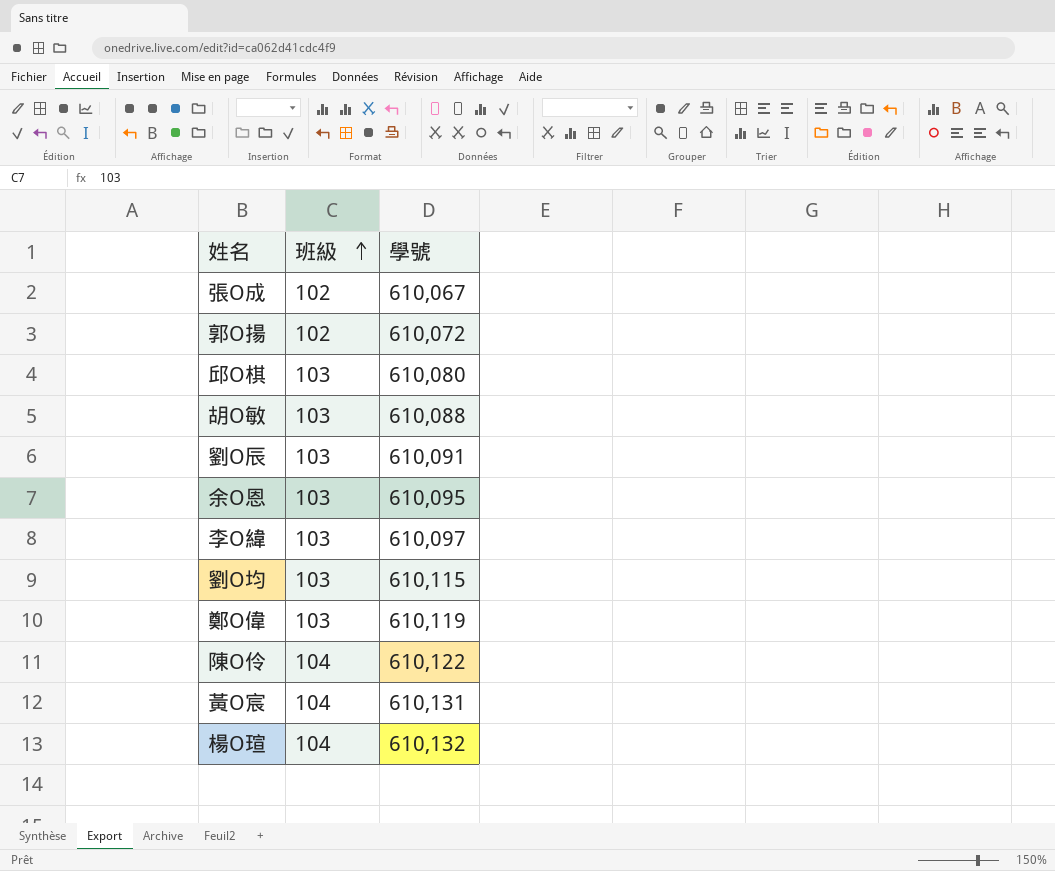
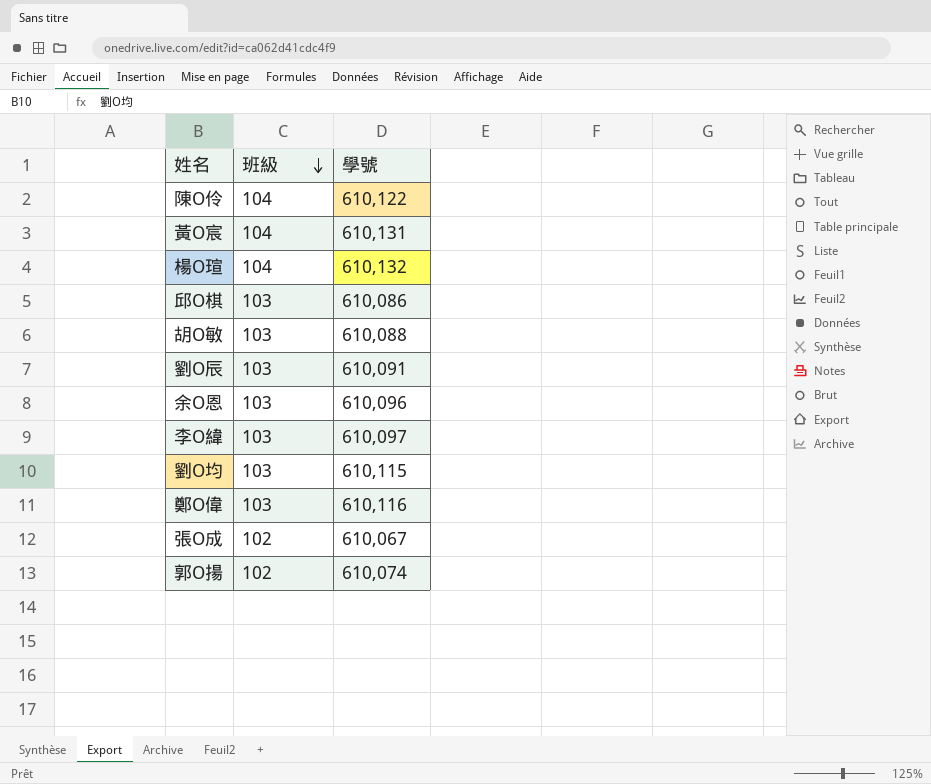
row order: 班級 ascending -> 班級 descending
邱O棋 | 學號: 610,080 -> 610,086
余O恩 | 學號: 610,095 -> 610,096
鄭O偉 | 學號: 610,119 -> 610,116
郭O揚 | 學號: 610,072 -> 610,074

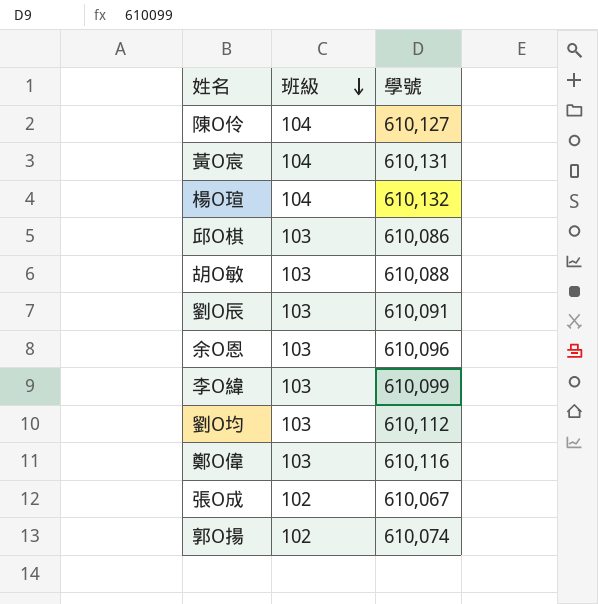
陳O伶 | 學號: 610,122 -> 610,127
李O緯 | 學號: 610,097 -> 610,099
劉O均 | 學號: 610,115 -> 610,112

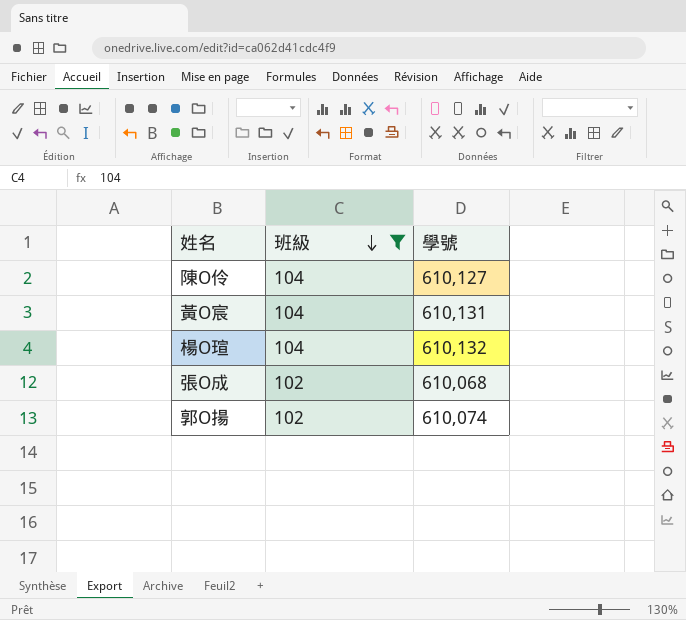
filter: none -> 班級 != 103
張O成 | 學號: 610,067 -> 610,068

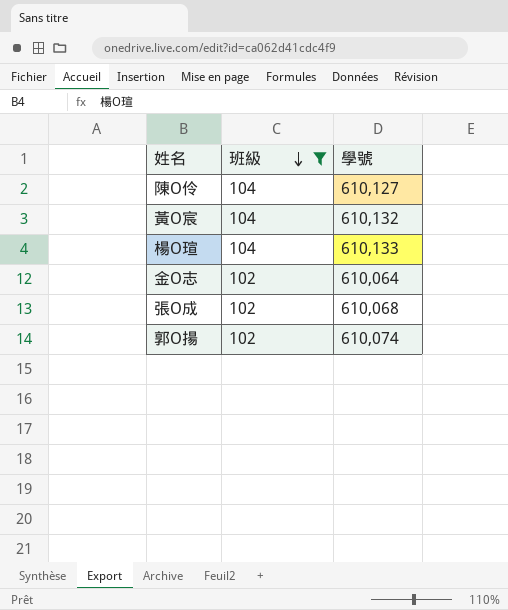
黃O宸 | 學號: 610,131 -> 610,132
楊O瑄 | 學號: 610,132 -> 610,133
row 金O志: none -> 102 | 610,064

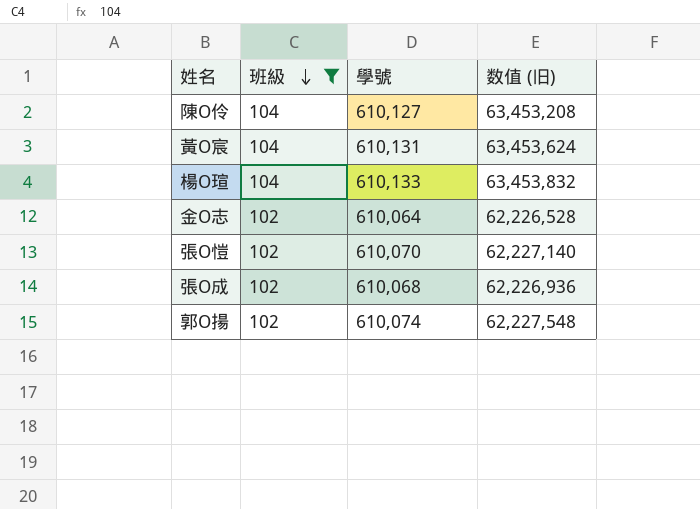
column 数值 (旧) | formula: none -> [班級] * [學號]
黃O宸 | 學號: 610,132 -> 610,131
row 張O愷: none -> 102 | 610,070 | 62,227,140

